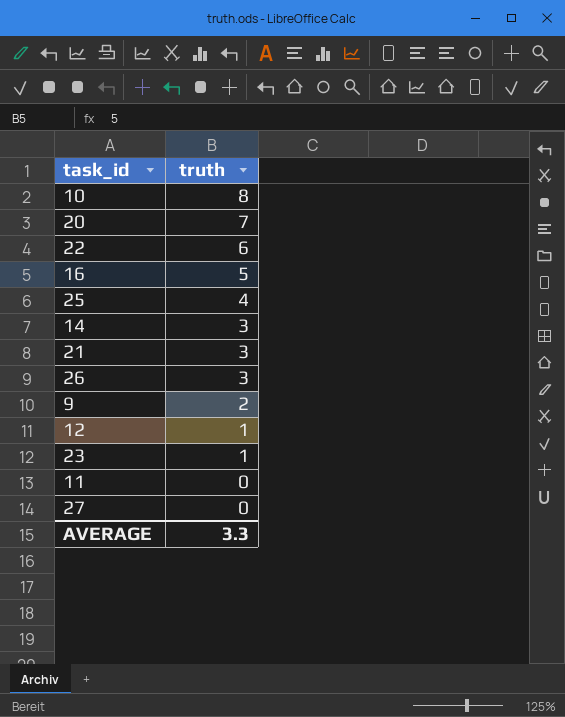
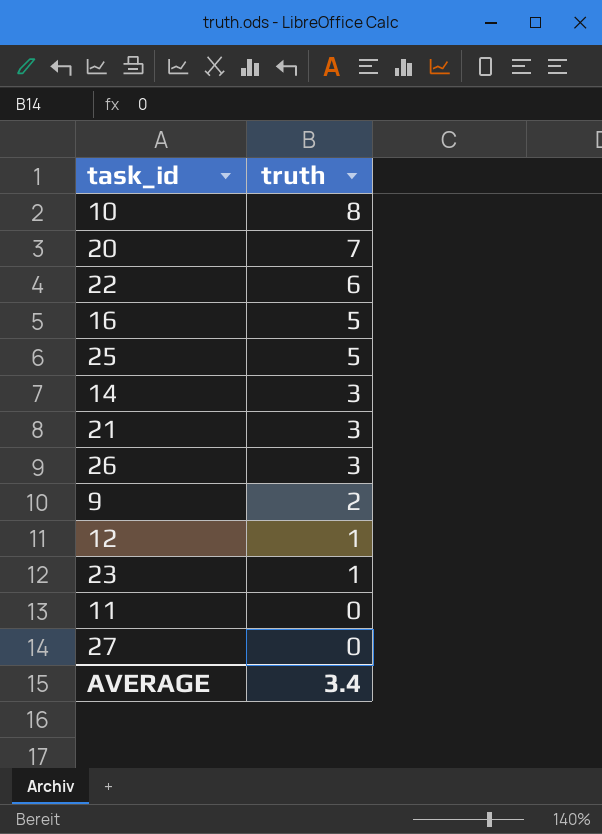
25 | truth: 4 -> 5
AVERAGE | truth: 3.3 -> 3.4

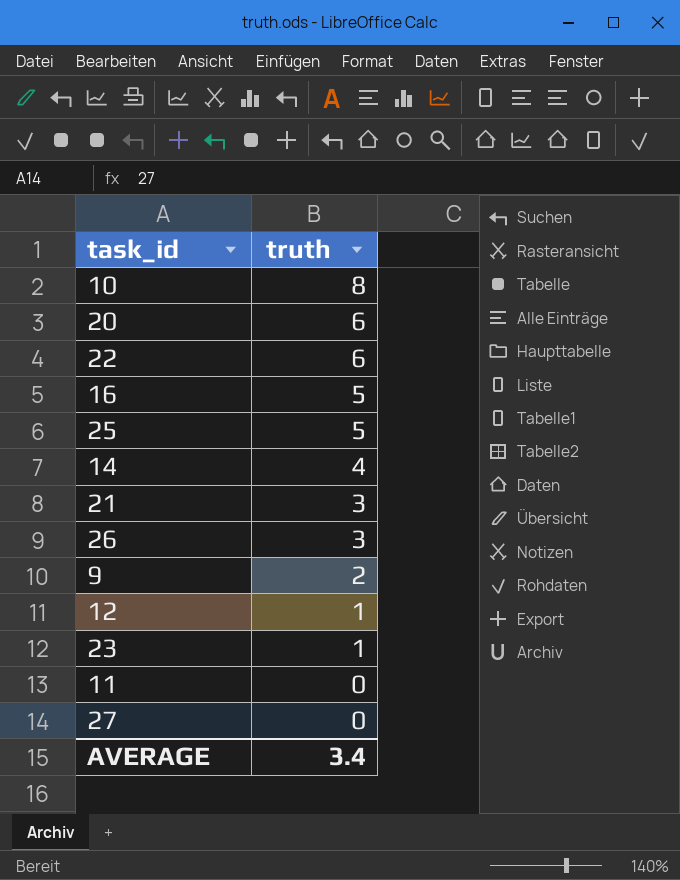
20 | truth: 7 -> 6
14 | truth: 3 -> 4

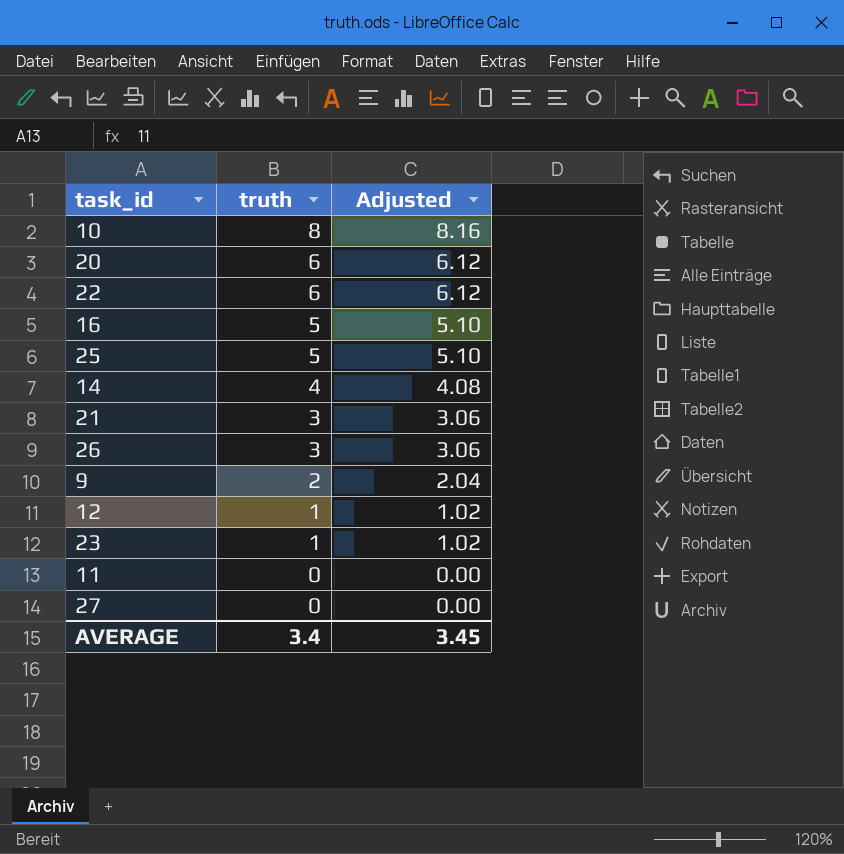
column Adjusted | formula: none -> [truth] * 1.02

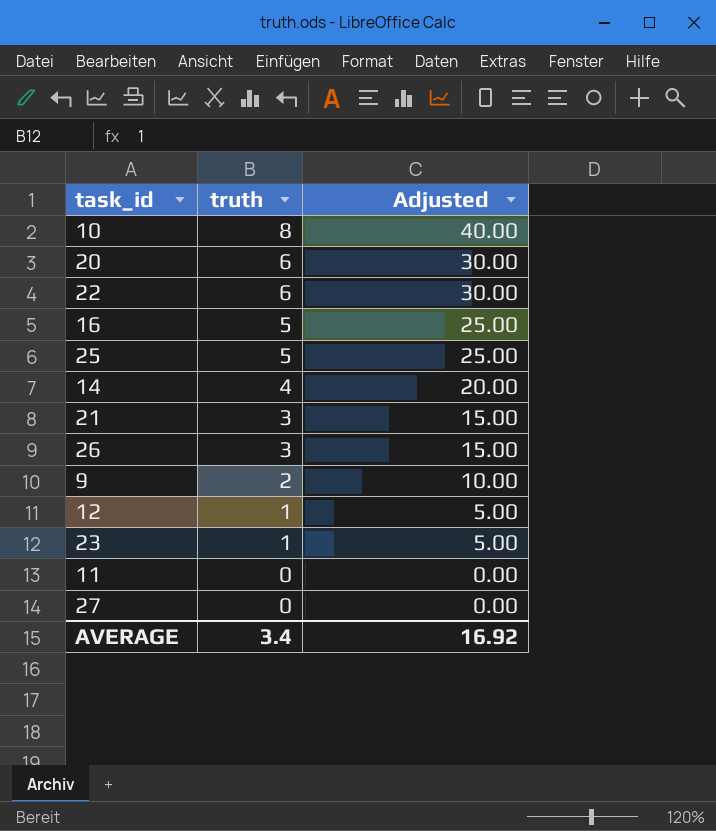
column Adjusted | formula: [truth] * 1.02 -> [truth] * 5
AVERAGE | Adjusted: 3.45 -> 16.92

